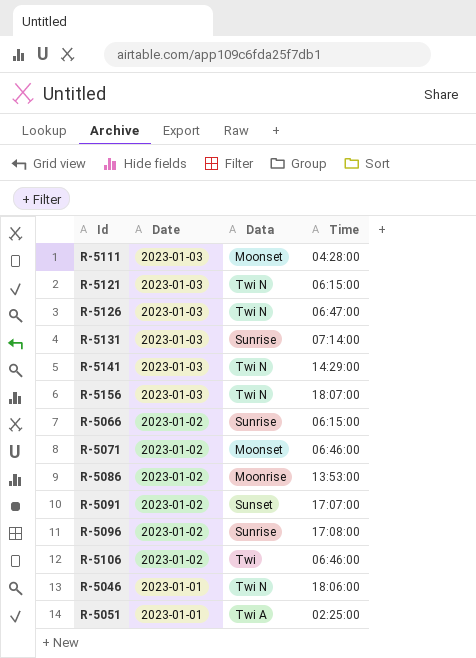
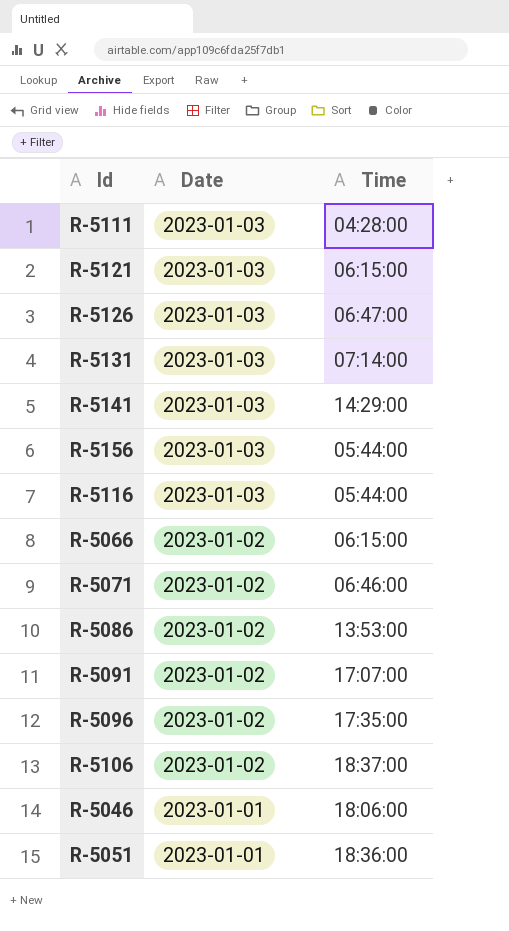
column Data | position: 3 -> none
R-5156 | Time: 18:07:00 -> 05:44:00
row R-5116: none -> 2023-01-03 | 05:44:00
R-5096 | Time: 17:08:00 -> 17:35:00
R-5106 | Time: 06:46:00 -> 18:37:00
R-5051 | Time: 02:25:00 -> 18:36:00

